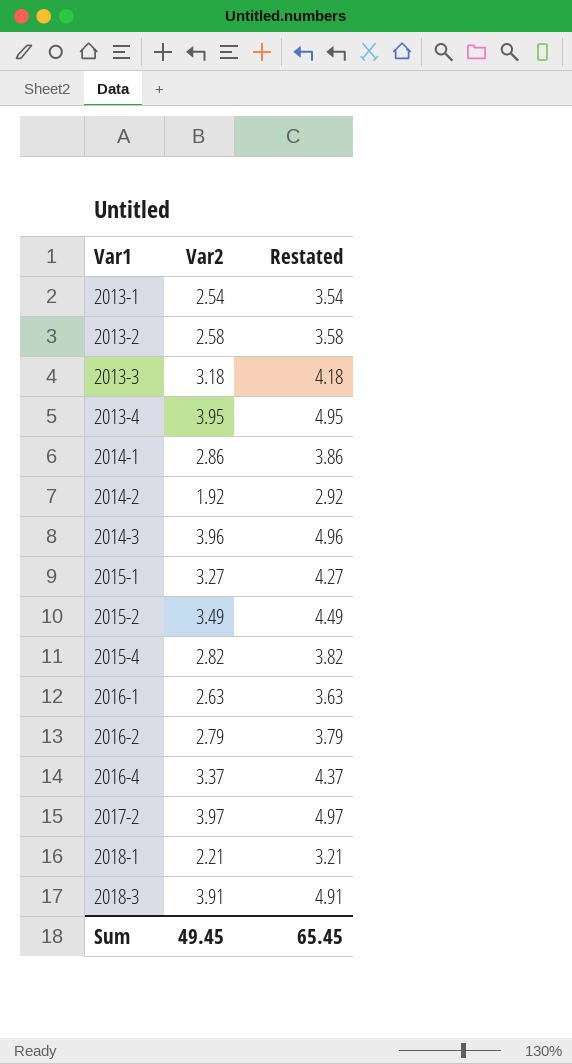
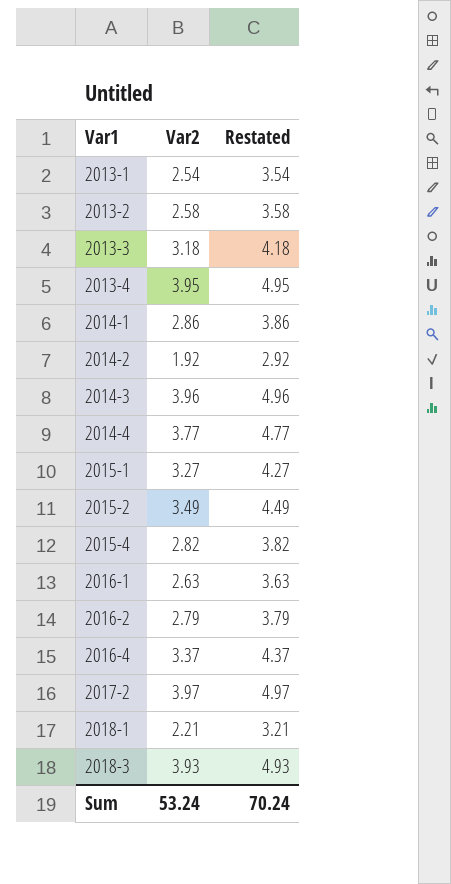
row 2014-4: none -> 3.77 | 4.77
2018-3 | Var2: 3.91 -> 3.93
2018-3 | Restated: 4.91 -> 4.93
Sum | Var2: 49.45 -> 53.24
Sum | Restated: 65.45 -> 70.24

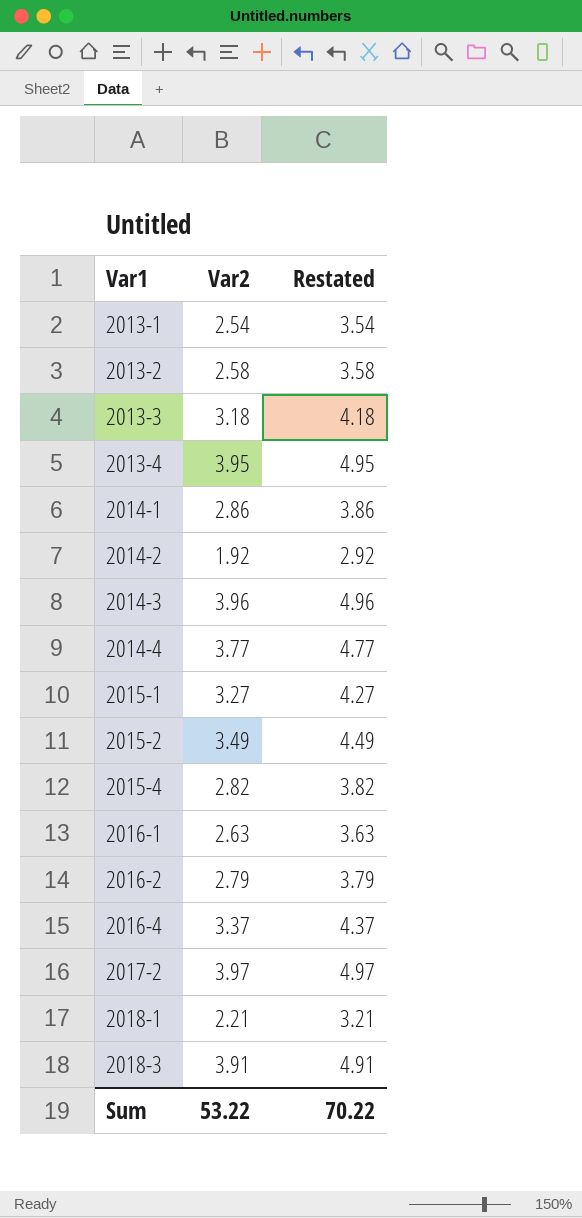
2018-3 | Var2: 3.93 -> 3.91
2018-3 | Restated: 4.93 -> 4.91
Sum | Var2: 53.24 -> 53.22
Sum | Restated: 70.24 -> 70.22

